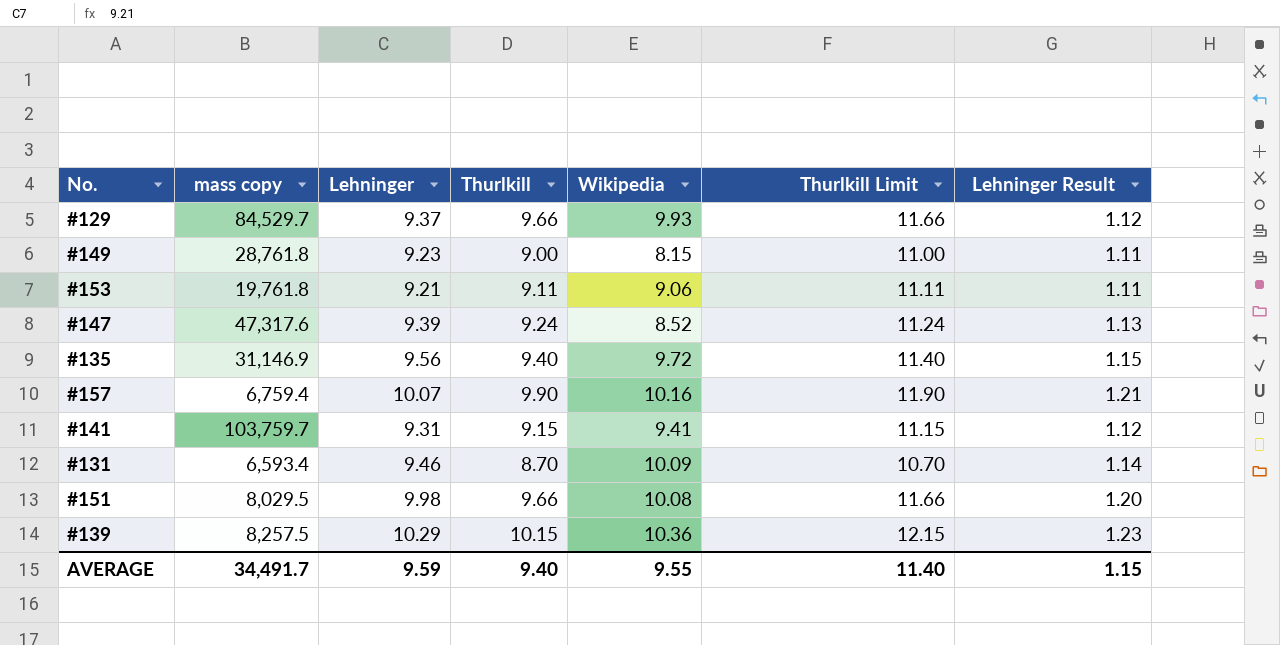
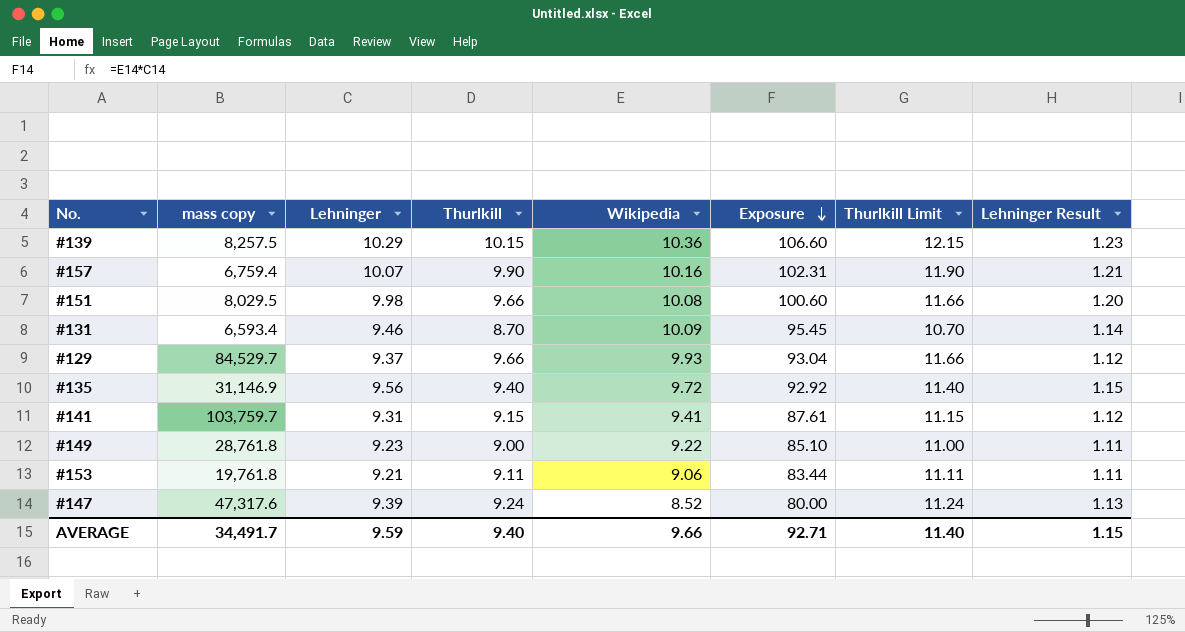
row order: none -> Exposure descending
column Exposure | formula: none -> [Lehninger] * [Wikipedia]
#149 | Wikipedia: 8.15 -> 9.22
AVERAGE | Wikipedia: 9.55 -> 9.66

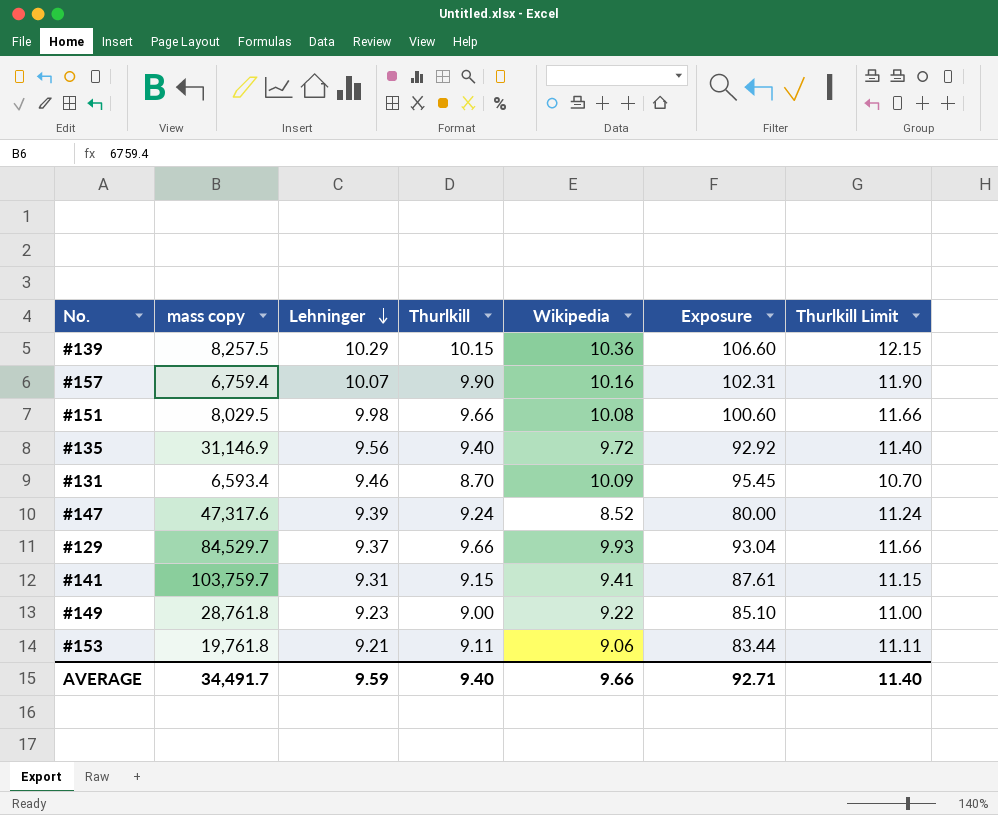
row order: Exposure descending -> Lehninger descending
column Lehninger Result | formula: [Lehninger] * 0.12 -> none

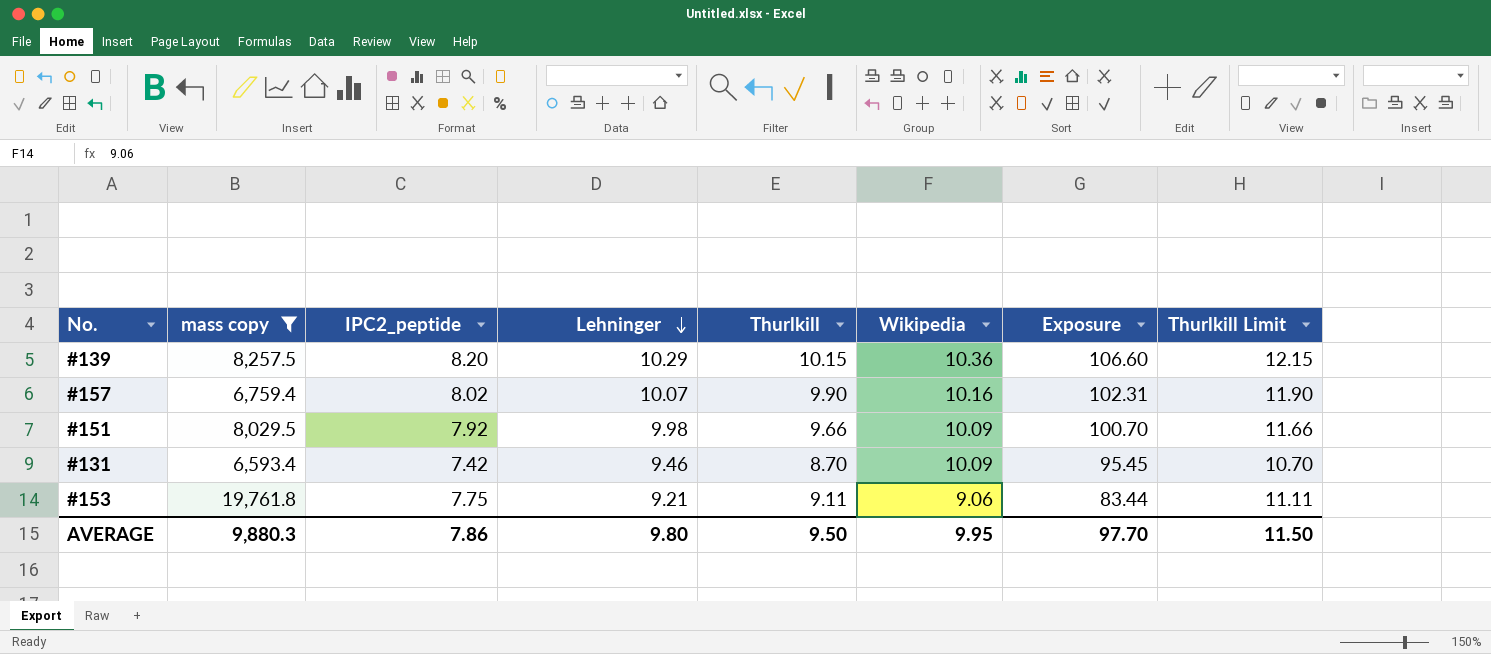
filter: none -> mass copy <= 19,761.8
column IPC2_peptide | position: none -> 3
#151 | Wikipedia: 10.08 -> 10.09
#151 | Exposure: 100.60 -> 100.70
AVERAGE | mass copy: 34,491.7 -> 9,880.3
AVERAGE | Lehninger: 9.59 -> 9.80
AVERAGE | Thurlkill: 9.40 -> 9.50
AVERAGE | Wikipedia: 9.66 -> 9.95
AVERAGE | Exposure: 92.71 -> 97.70
AVERAGE | Thurlkill Limit: 11.40 -> 11.50

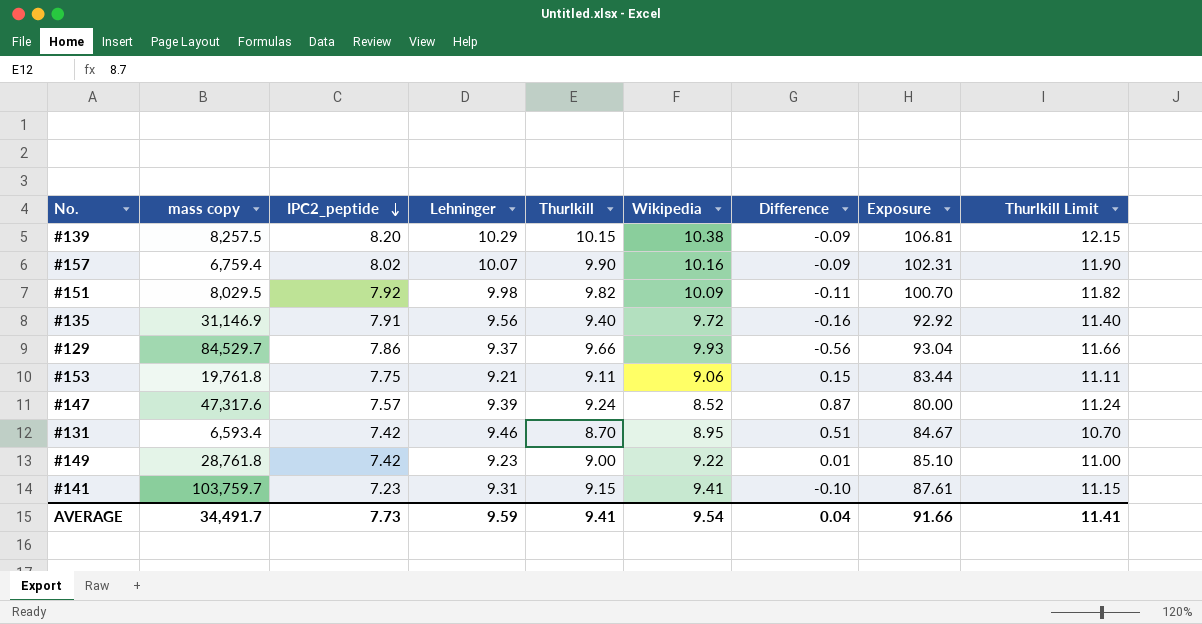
filter: mass copy <= 19,761.8 -> none
row order: Lehninger descending -> IPC2_peptide descending
column Difference | formula: none -> [Lehninger] - [Wikipedia]
#139 | Wikipedia: 10.36 -> 10.38
#139 | Exposure: 106.60 -> 106.81
#151 | Thurlkill: 9.66 -> 9.82
#151 | Thurlkill Limit: 11.66 -> 11.82
#131 | Wikipedia: 10.09 -> 8.95
#131 | Exposure: 95.45 -> 84.67
AVERAGE | mass copy: 9,880.3 -> 34,491.7
AVERAGE | IPC2_peptide: 7.86 -> 7.73
AVERAGE | Lehninger: 9.80 -> 9.59
AVERAGE | Thurlkill: 9.50 -> 9.41
AVERAGE | Wikipedia: 9.95 -> 9.54
AVERAGE | Exposure: 97.70 -> 91.66
AVERAGE | Thurlkill Limit: 11.50 -> 11.41

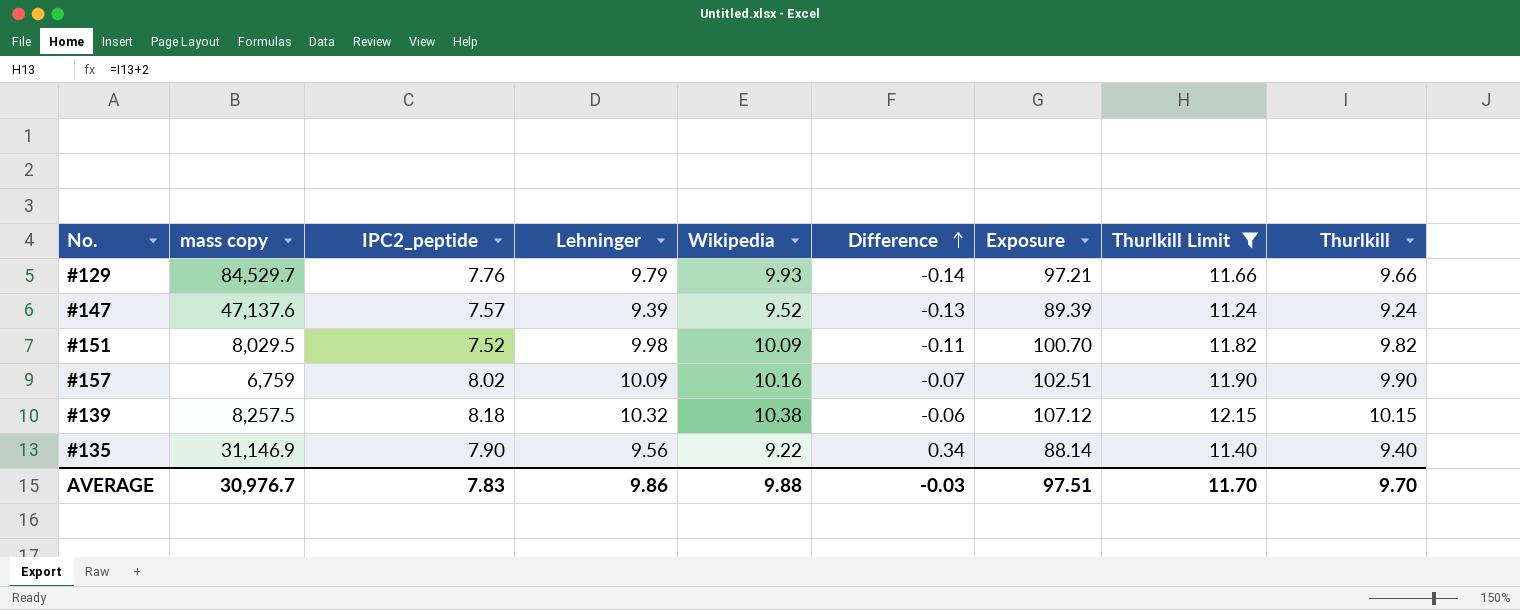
filter: none -> Thurlkill Limit >= 11.24
row order: IPC2_peptide descending -> Difference ascending
column Thurlkill | position: 5 -> 9
#129 | IPC2_peptide: 7.86 -> 7.76
#129 | Lehninger: 9.37 -> 9.79
#129 | Difference: -0.56 -> -0.14
#129 | Exposure: 93.04 -> 97.21
#147 | mass copy: 47,317.6 -> 47,137.6
#147 | Wikipedia: 8.52 -> 9.52
#147 | Difference: 0.87 -> -0.13
#147 | Exposure: 80.00 -> 89.39
#151 | IPC2_peptide: 7.92 -> 7.52
#157 | mass copy: 6,759.4 -> 6,759
#157 | Lehninger: 10.07 -> 10.09
#157 | Difference: -0.09 -> -0.07
#157 | Exposure: 102.31 -> 102.51
#139 | IPC2_peptide: 8.20 -> 8.18
#139 | Lehninger: 10.29 -> 10.32
#139 | Difference: -0.09 -> -0.06
#139 | Exposure: 106.81 -> 107.12
#135 | IPC2_peptide: 7.91 -> 7.90
#135 | Wikipedia: 9.72 -> 9.22
#135 | Difference: -0.16 -> 0.34
#135 | Exposure: 92.92 -> 88.14
AVERAGE | mass copy: 34,491.7 -> 30,976.7
AVERAGE | IPC2_peptide: 7.73 -> 7.83
AVERAGE | Lehninger: 9.59 -> 9.86
AVERAGE | Wikipedia: 9.54 -> 9.88
AVERAGE | Difference: 0.04 -> -0.03
AVERAGE | Exposure: 91.66 -> 97.51
AVERAGE | Thurlkill Limit: 11.41 -> 11.70
AVERAGE | Thurlkill: 9.41 -> 9.70

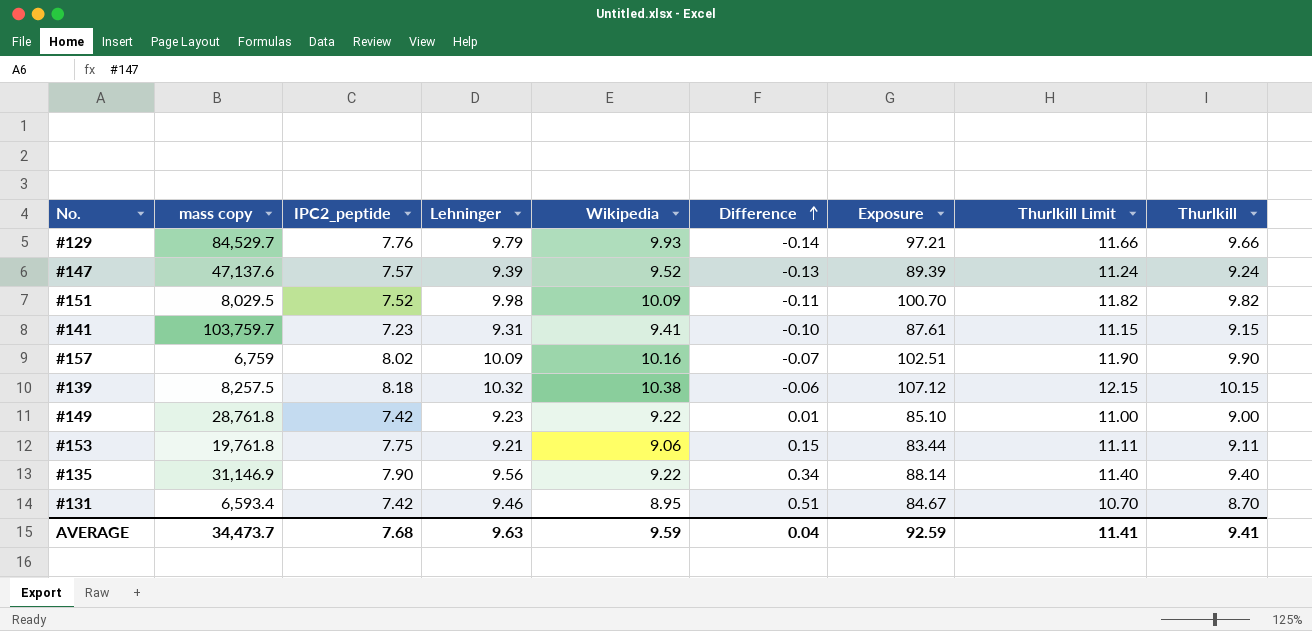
filter: Thurlkill Limit >= 11.24 -> none
AVERAGE | mass copy: 30,976.7 -> 34,473.7
AVERAGE | IPC2_peptide: 7.83 -> 7.68
AVERAGE | Lehninger: 9.86 -> 9.63
AVERAGE | Wikipedia: 9.88 -> 9.59
AVERAGE | Difference: -0.03 -> 0.04
AVERAGE | Exposure: 97.51 -> 92.59
AVERAGE | Thurlkill Limit: 11.70 -> 11.41
AVERAGE | Thurlkill: 9.70 -> 9.41

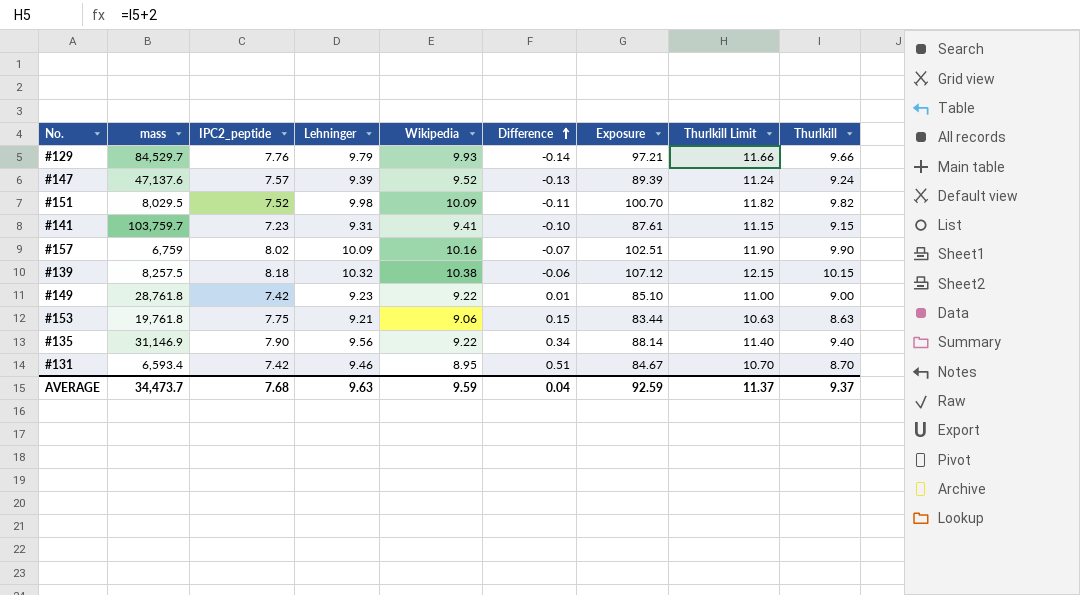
column name: mass copy -> mass
#153 | Thurlkill Limit: 11.11 -> 10.63
#153 | Thurlkill: 9.11 -> 8.63
AVERAGE | Thurlkill Limit: 11.41 -> 11.37
AVERAGE | Thurlkill: 9.41 -> 9.37

